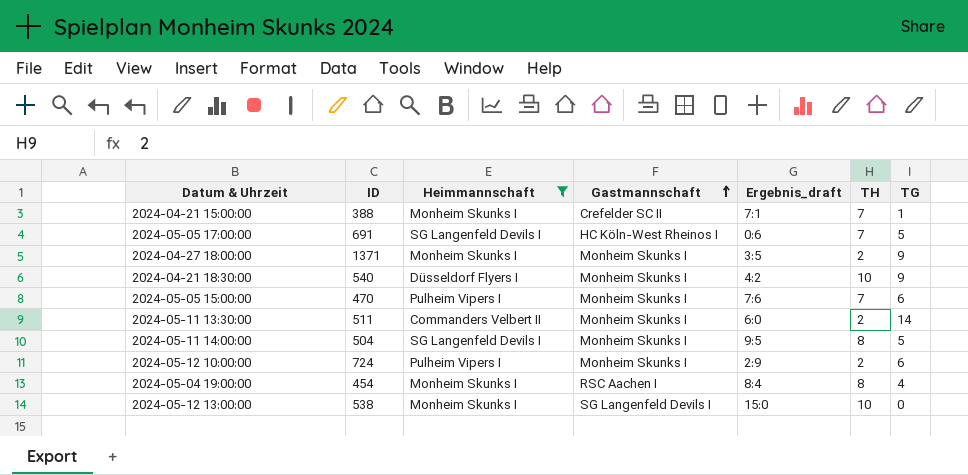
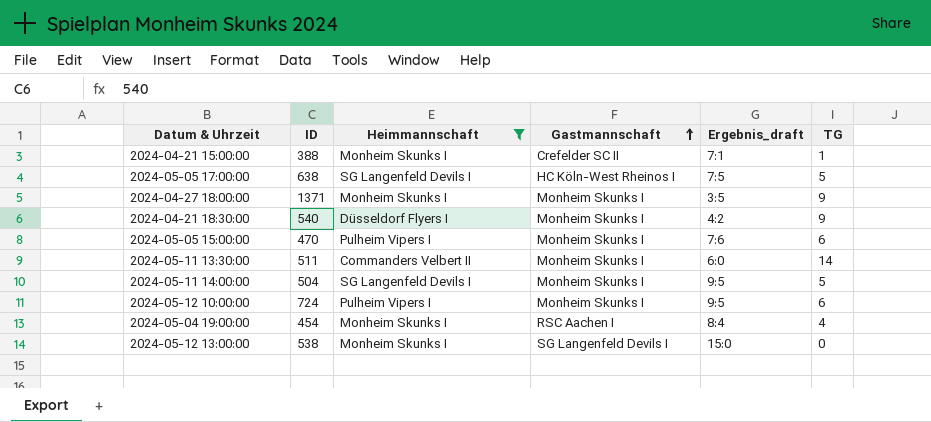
column TH | position: 6 -> none
2024-05-05 17:00:00 | ID: 691 -> 638
2024-05-05 17:00:00 | Ergebnis_draft: 0:6 -> 7:5
2024-05-12 10:00:00 | Ergebnis_draft: 2:9 -> 9:5

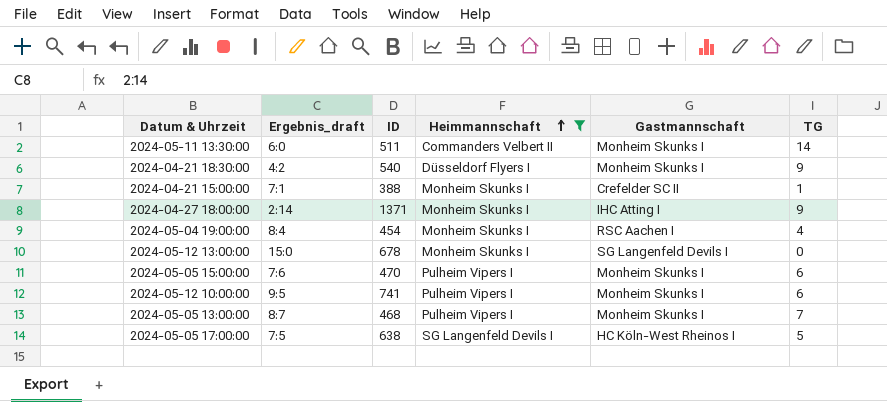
row order: Gastmannschaft ascending -> Heimmannschaft ascending
column Ergebnis_draft | position: 5 -> 2
row 2024-05-11 14:00:00: 504 | SG Langenfeld Devils I | Monheim Skunks I | 9:5 | 5 -> none
2024-04-27 18:00:00 | Ergebnis_draft: 3:5 -> 2:14
2024-04-27 18:00:00 | Gastmannschaft: Monheim Skunks I -> IHC Atting I
2024-05-12 13:00:00 | ID: 538 -> 678
2024-05-12 10:00:00 | ID: 724 -> 741
row 2024-05-05 13:00:00: none -> 8:7 | 468 | Pulheim Vipers I | Monheim Skunks I | 7

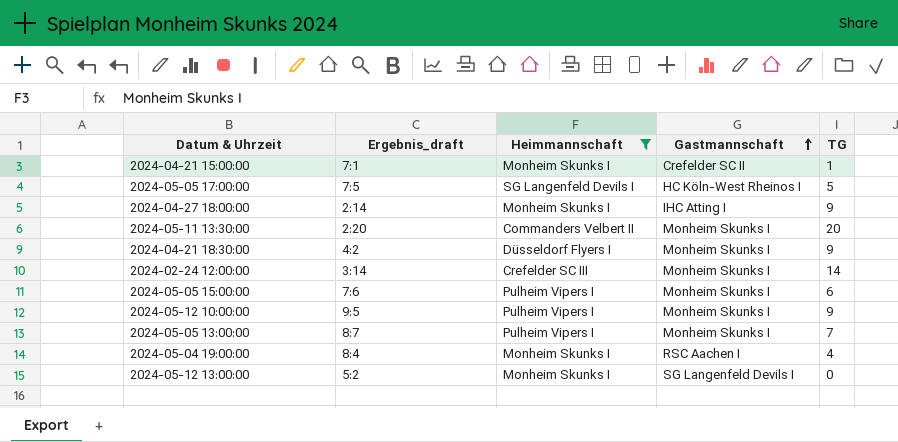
row order: Heimmannschaft ascending -> Gastmannschaft ascending
column ID | position: 3 -> none
2024-05-11 13:30:00 | Ergebnis_draft: 6:0 -> 2:20
2024-05-11 13:30:00 | TG: 14 -> 20
row 2024-02-24 12:00:00: none -> 3:14 | Crefelder SC III | Monheim Skunks I | 14
2024-05-12 10:00:00 | TG: 6 -> 9
2024-05-12 13:00:00 | Ergebnis_draft: 15:0 -> 5:2

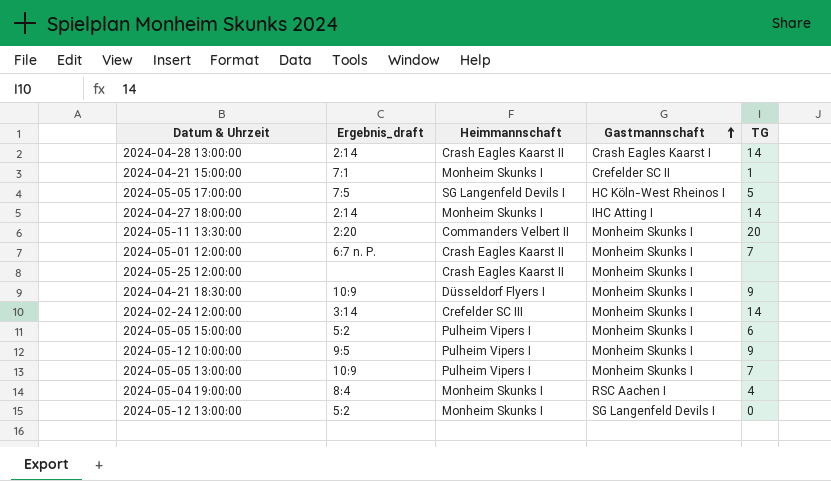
filter: Heimmannschaft != Crash Eagles Kaarst II -> none
2024-04-27 18:00:00 | TG: 9 -> 14
2024-04-21 18:30:00 | Ergebnis_draft: 4:2 -> 10:9
2024-05-05 15:00:00 | Ergebnis_draft: 7:6 -> 5:2
2024-05-05 13:00:00 | Ergebnis_draft: 8:7 -> 10:9

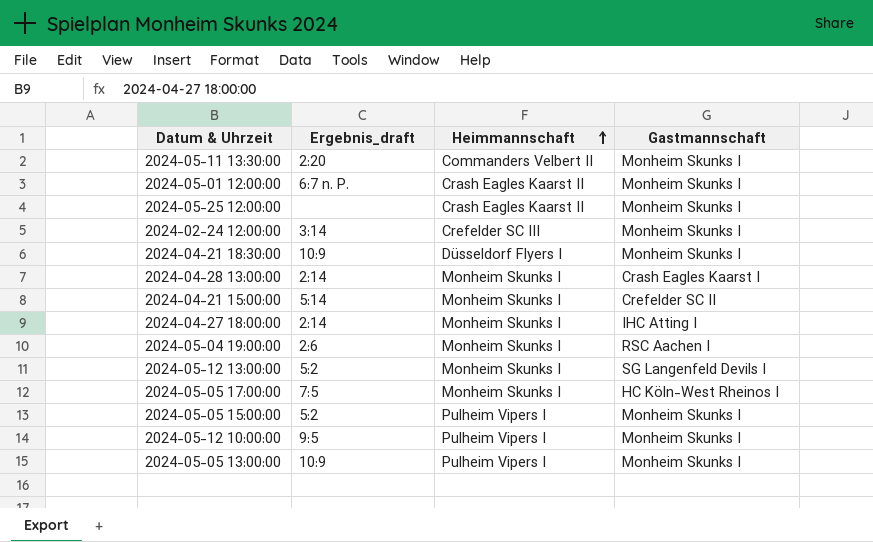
row order: Gastmannschaft ascending -> Heimmannschaft ascending
column TG | position: 5 -> none
2024-04-28 13:00:00 | Heimmannschaft: Crash Eagles Kaarst II -> Monheim Skunks I
2024-04-21 15:00:00 | Ergebnis_draft: 7:1 -> 5:14
2024-05-04 19:00:00 | Ergebnis_draft: 8:4 -> 2:6
2024-05-05 17:00:00 | Heimmannschaft: SG Langenfeld Devils I -> Monheim Skunks I

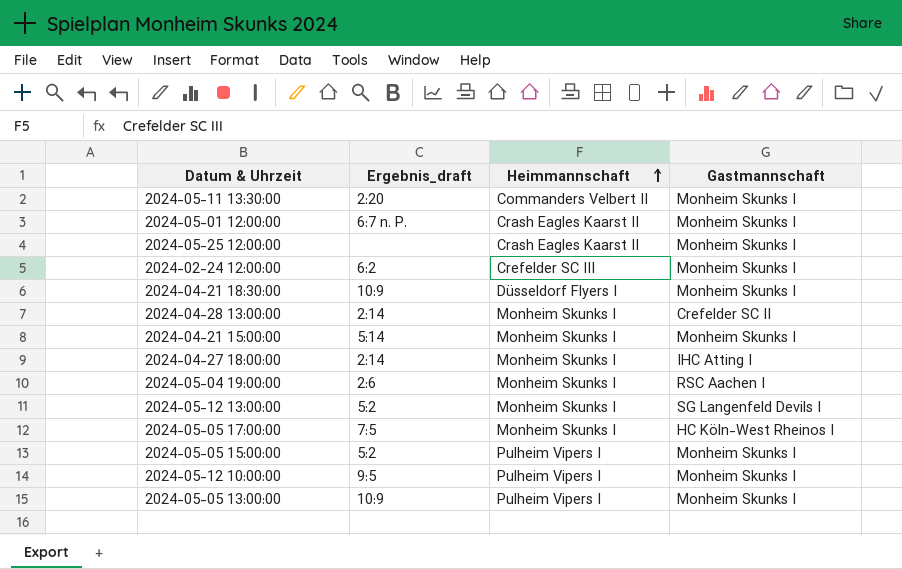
2024-02-24 12:00:00 | Ergebnis_draft: 3:14 -> 6:2
2024-04-28 13:00:00 | Gastmannschaft: Crash Eagles Kaarst I -> Crefelder SC II
2024-04-21 15:00:00 | Gastmannschaft: Crefelder SC II -> Monheim Skunks I

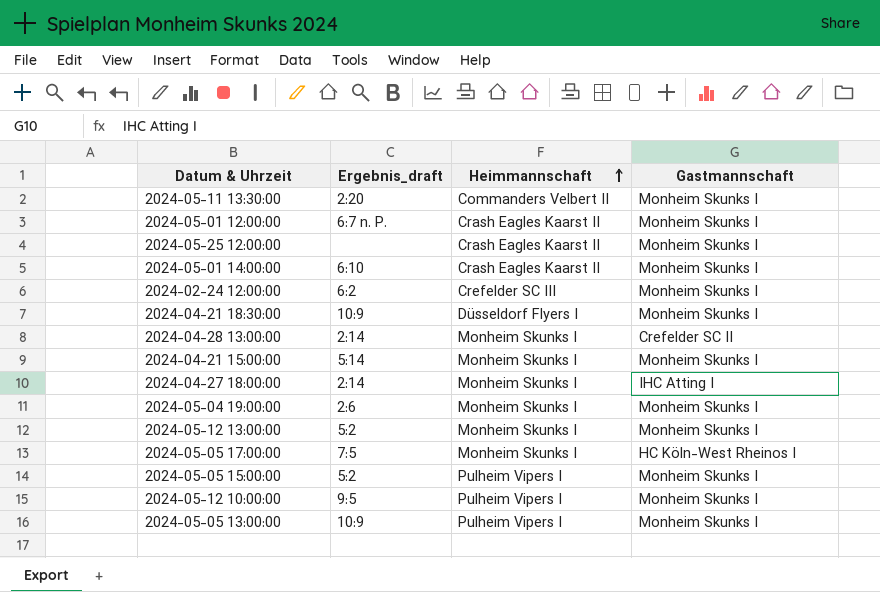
row 2024-05-01 14:00:00: none -> 6:10 | Crash Eagles Kaarst II | Monheim Skunks I
2024-05-04 19:00:00 | Gastmannschaft: RSC Aachen I -> Monheim Skunks I
2024-05-12 13:00:00 | Gastmannschaft: SG Langenfeld Devils I -> Monheim Skunks I

